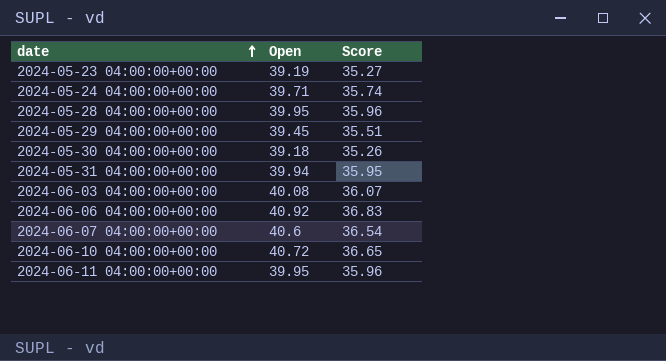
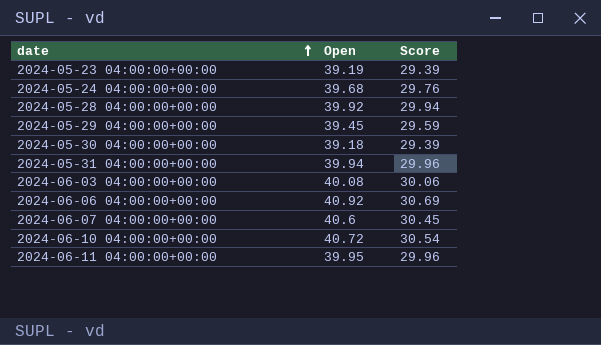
column Score | formula: [Open] * 0.9 -> [Open] * 0.75
2024-05-24 04:00:00+00:00 | Open: 39.71 -> 39.68
2024-05-28 04:00:00+00:00 | Open: 39.95 -> 39.92

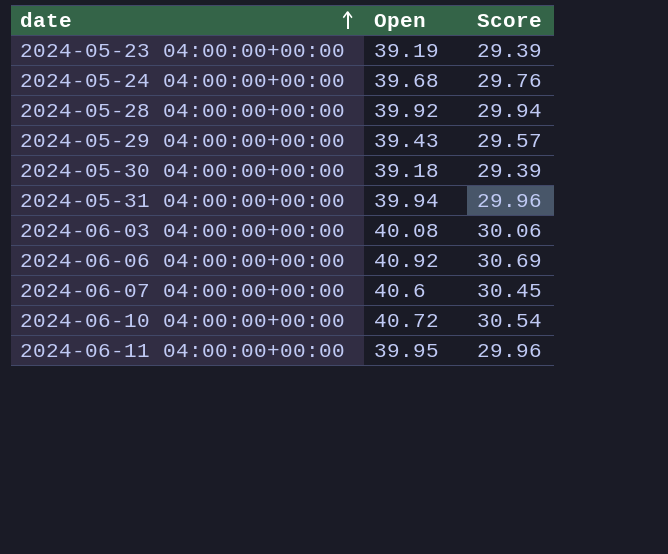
2024-05-29 04:00:00+00:00 | Open: 39.45 -> 39.43
2024-05-29 04:00:00+00:00 | Score: 29.59 -> 29.57

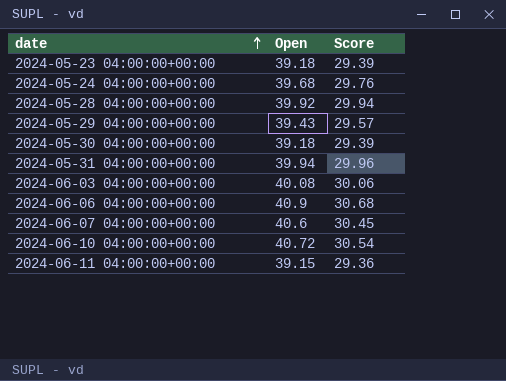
2024-05-23 04:00:00+00:00 | Open: 39.19 -> 39.18
2024-06-06 04:00:00+00:00 | Open: 40.92 -> 40.9
2024-06-06 04:00:00+00:00 | Score: 30.69 -> 30.68
2024-06-11 04:00:00+00:00 | Open: 39.95 -> 39.15
2024-06-11 04:00:00+00:00 | Score: 29.96 -> 29.36

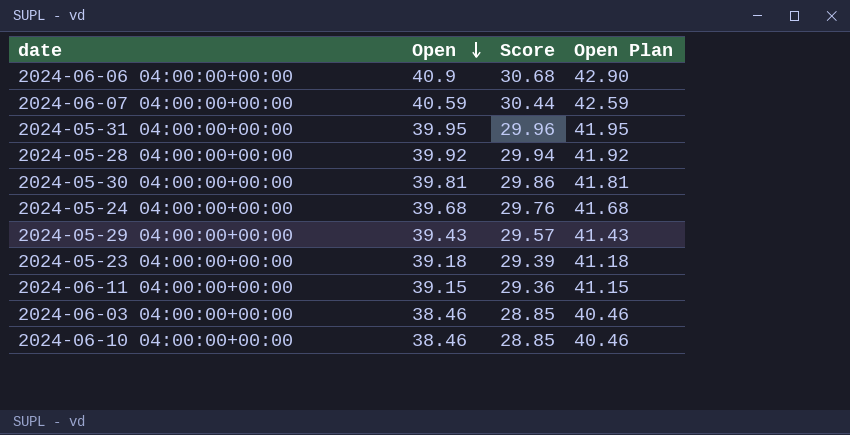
row order: date ascending -> Open descending
column Open Plan | formula: none -> [Open] + 2
2024-06-07 04:00:00+00:00 | Open: 40.6 -> 40.59
2024-06-07 04:00:00+00:00 | Score: 30.45 -> 30.44
2024-05-31 04:00:00+00:00 | Open: 39.94 -> 39.95
2024-05-30 04:00:00+00:00 | Open: 39.18 -> 39.81
2024-05-30 04:00:00+00:00 | Score: 29.39 -> 29.86
2024-06-03 04:00:00+00:00 | Open: 40.08 -> 38.46
2024-06-03 04:00:00+00:00 | Score: 30.06 -> 28.85
2024-06-10 04:00:00+00:00 | Open: 40.72 -> 38.46
2024-06-10 04:00:00+00:00 | Score: 30.54 -> 28.85

